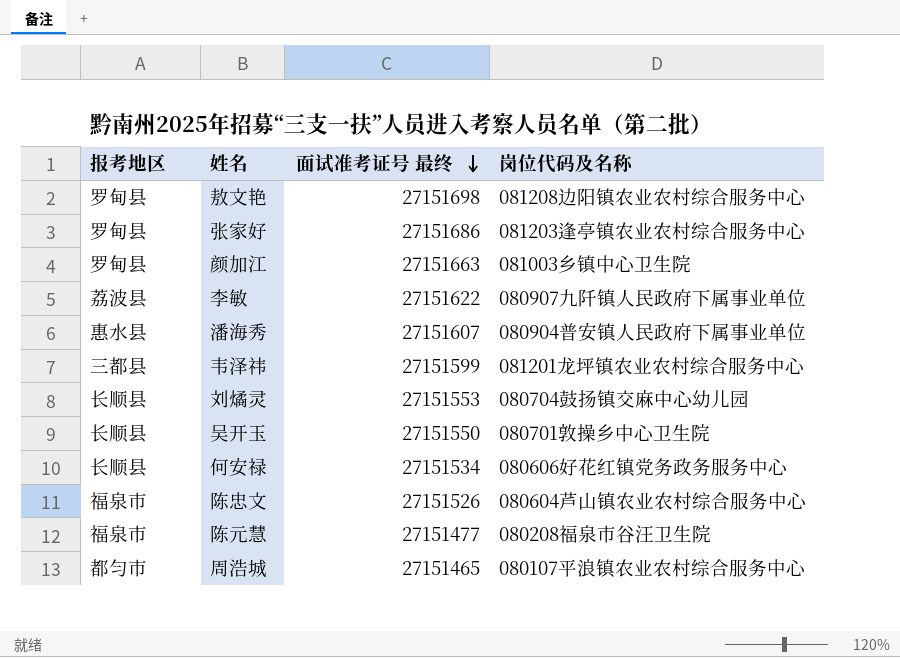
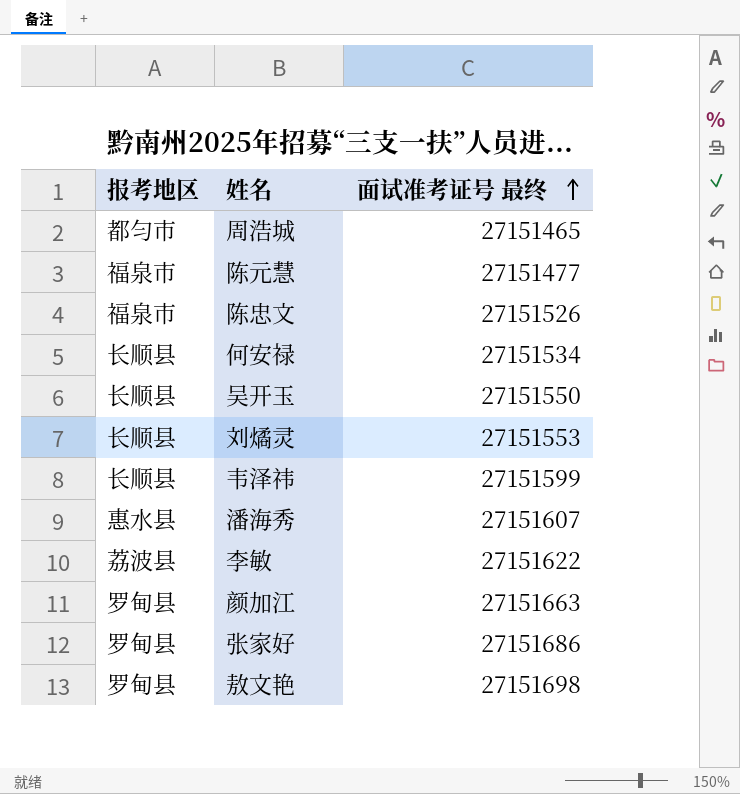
row order: 面试准考证号 最终 descending -> 面试准考证号 最终 ascending
column 岗位代码及名称 | position: 4 -> none
韦泽祎 | 报考地区: 三都县 -> 长顺县

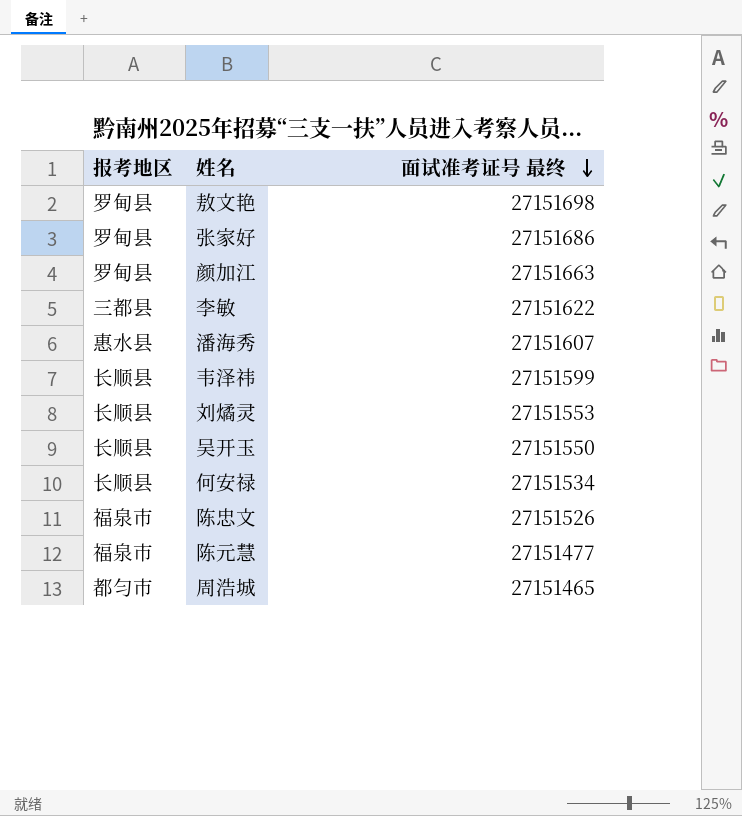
row order: 面试准考证号 最终 ascending -> 面试准考证号 最终 descending
李敏 | 报考地区: 荔波县 -> 三都县

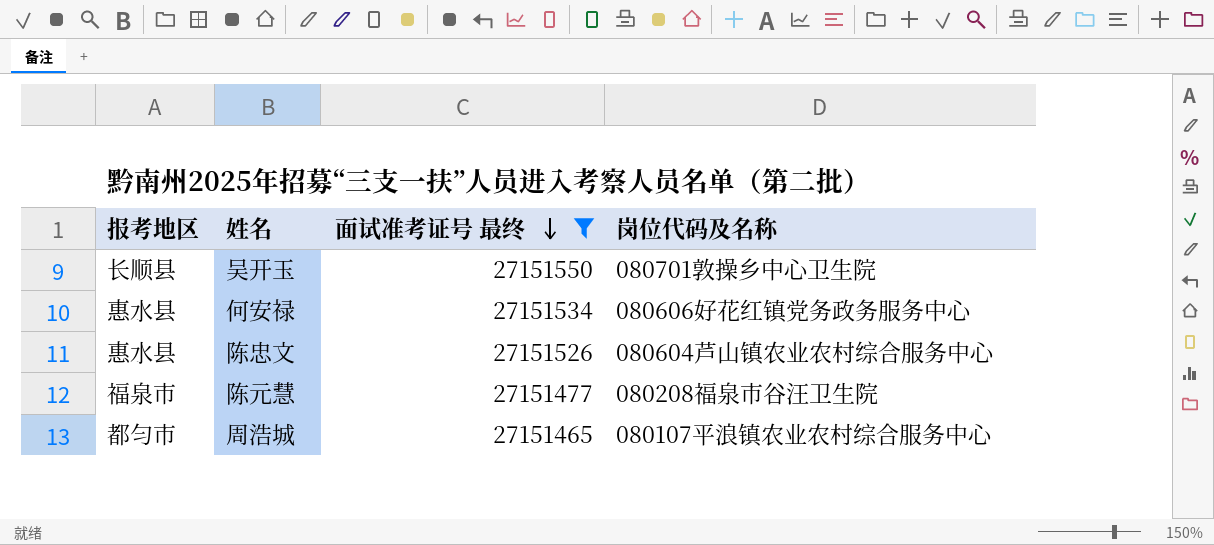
filter: none -> 面试准考证号 最终 <= 27151550
column 岗位代码及名称 | position: none -> 4
何安禄 | 报考地区: 长顺县 -> 惠水县
陈忠文 | 报考地区: 福泉市 -> 惠水县

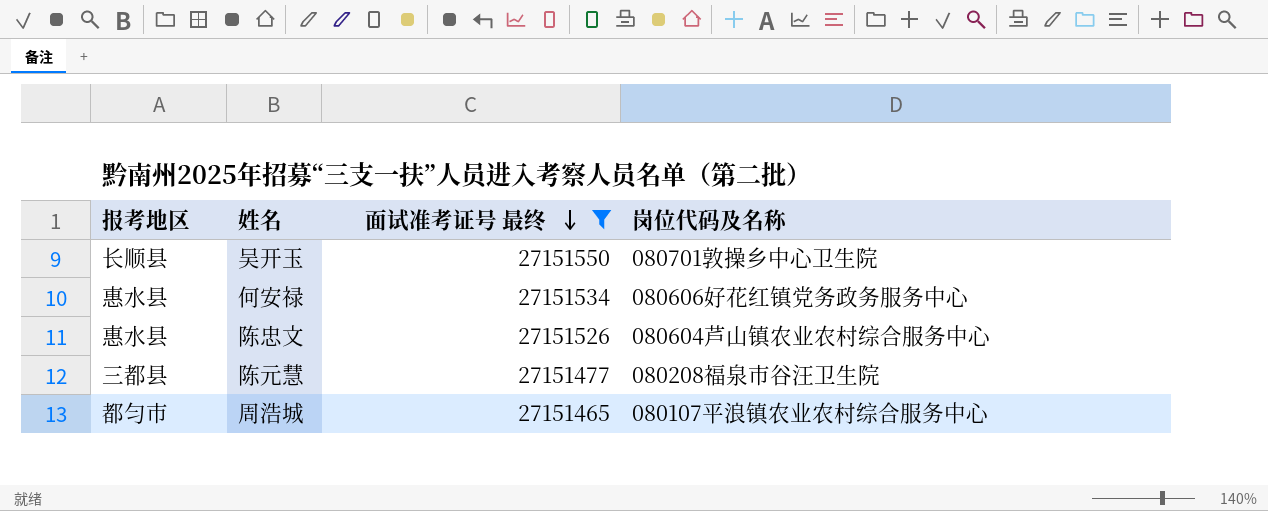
陈元慧 | 报考地区: 福泉市 -> 三都县

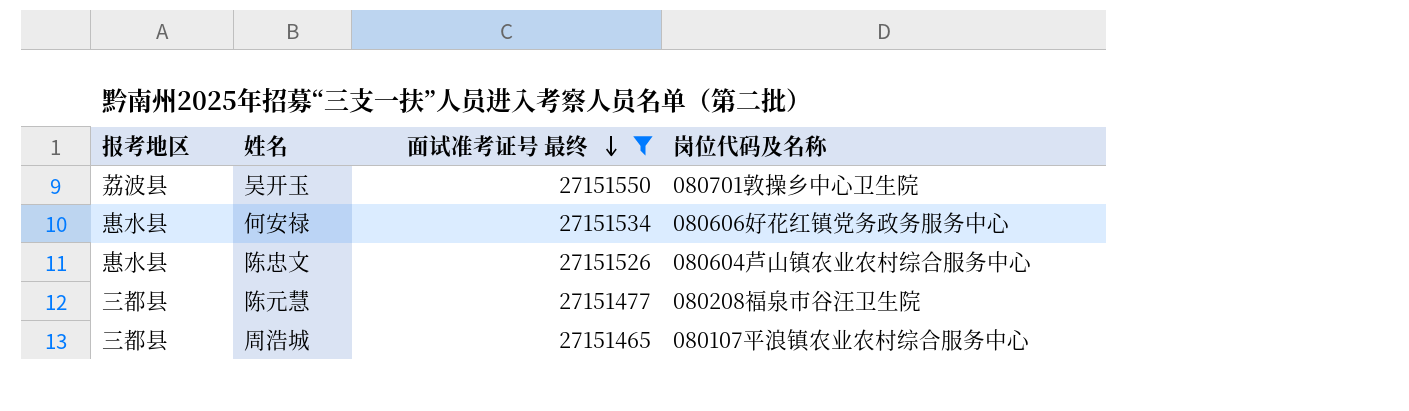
吴开玉 | 报考地区: 长顺县 -> 荔波县
周浩城 | 报考地区: 都匀市 -> 三都县

